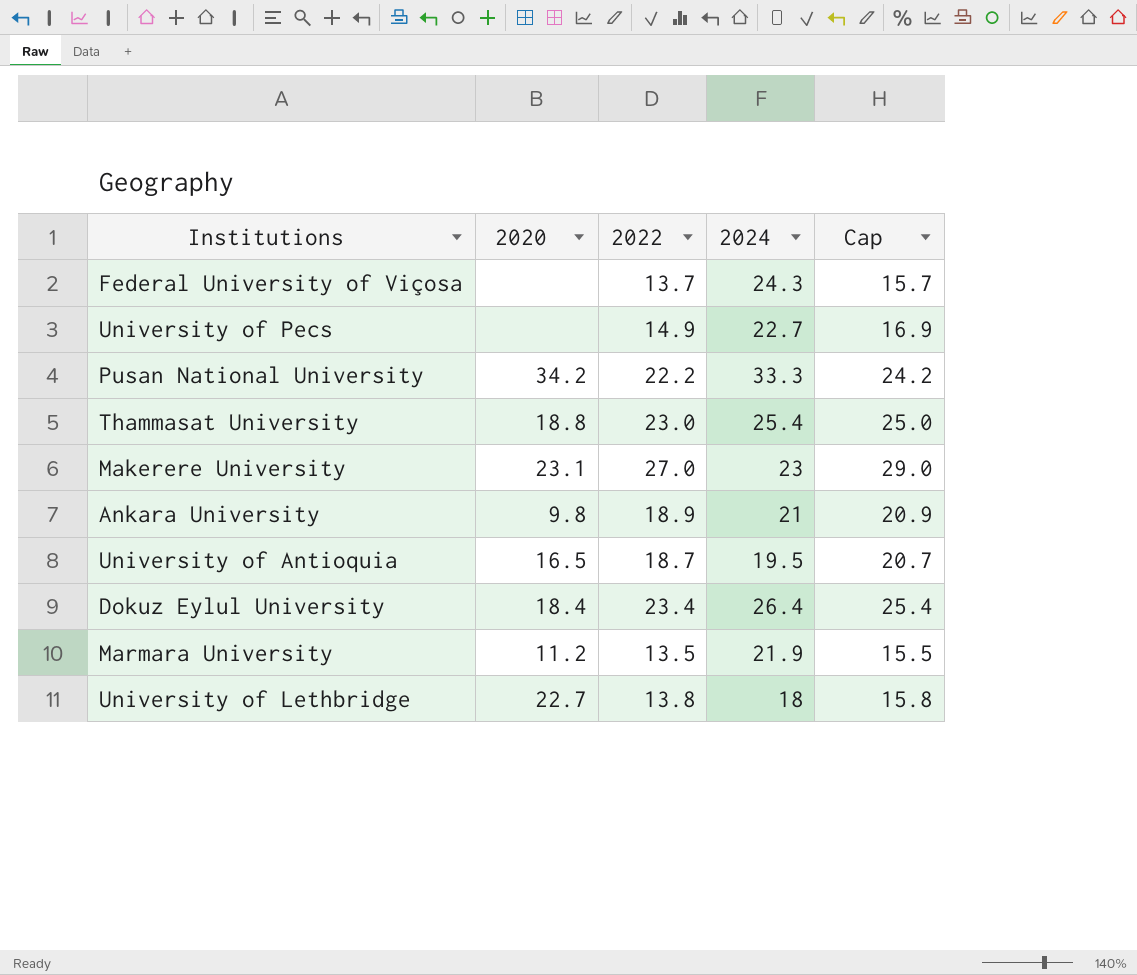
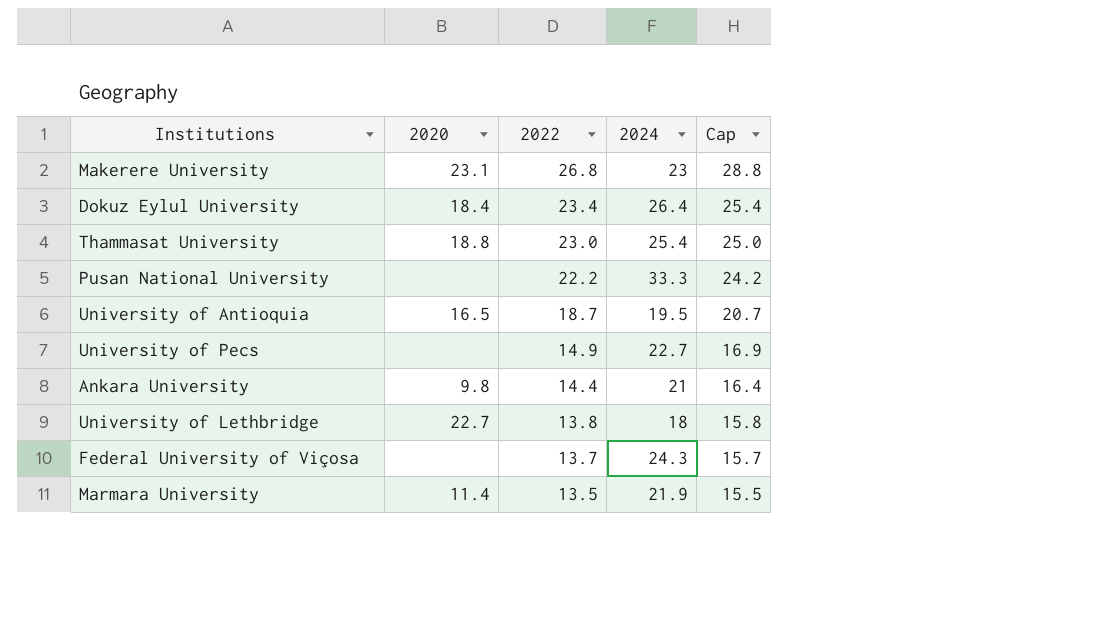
row order: none -> 2022 descending
Makerere University | 2022: 27.0 -> 26.8
Makerere University | Cap: 29.0 -> 28.8
Pusan National University | 2020: 34.2 -> none
Ankara University | 2022: 18.9 -> 14.4
Ankara University | Cap: 20.9 -> 16.4
Marmara University | 2020: 11.2 -> 11.4

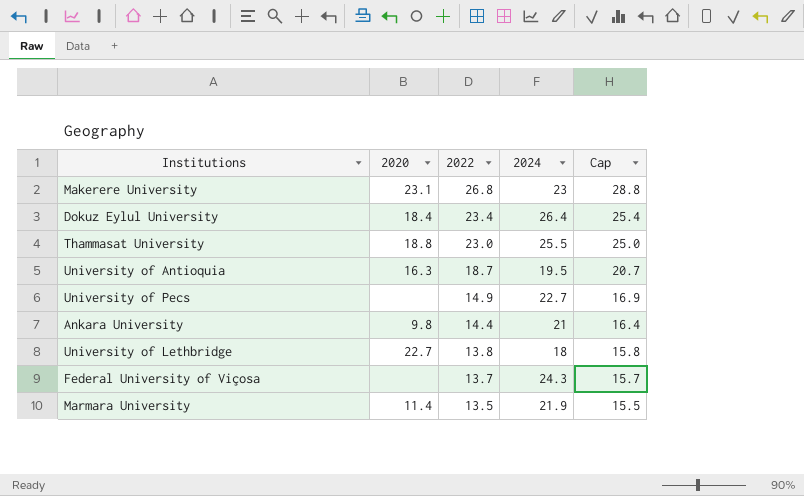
row Pusan National University: none | 22.2 | 33.3 | 24.2 -> none
Thammasat University | 2024: 25.4 -> 25.5
University of Antioquia | 2020: 16.5 -> 16.3

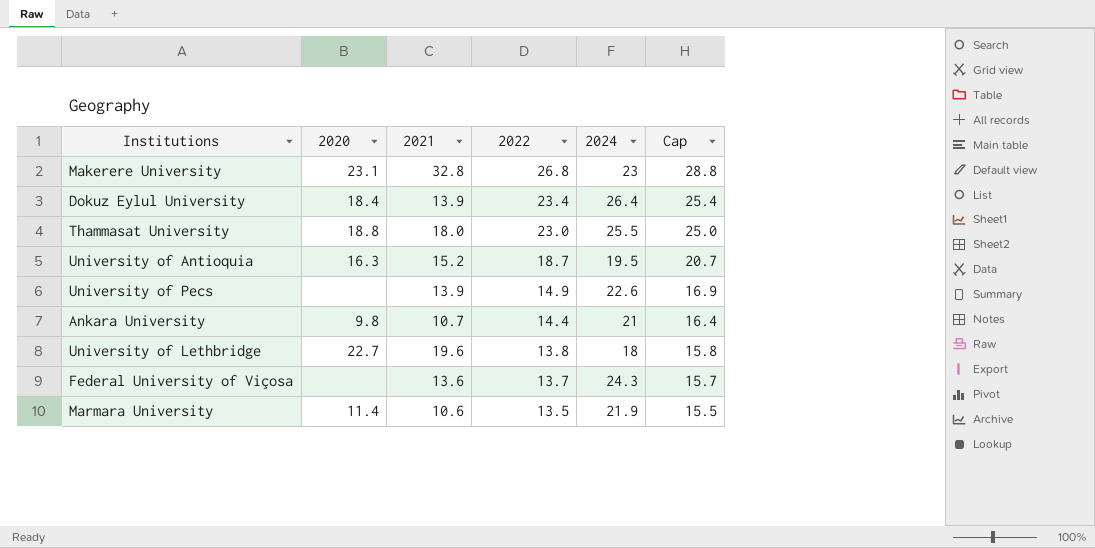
column 2021 | position: none -> 3
University of Pecs | 2024: 22.7 -> 22.6

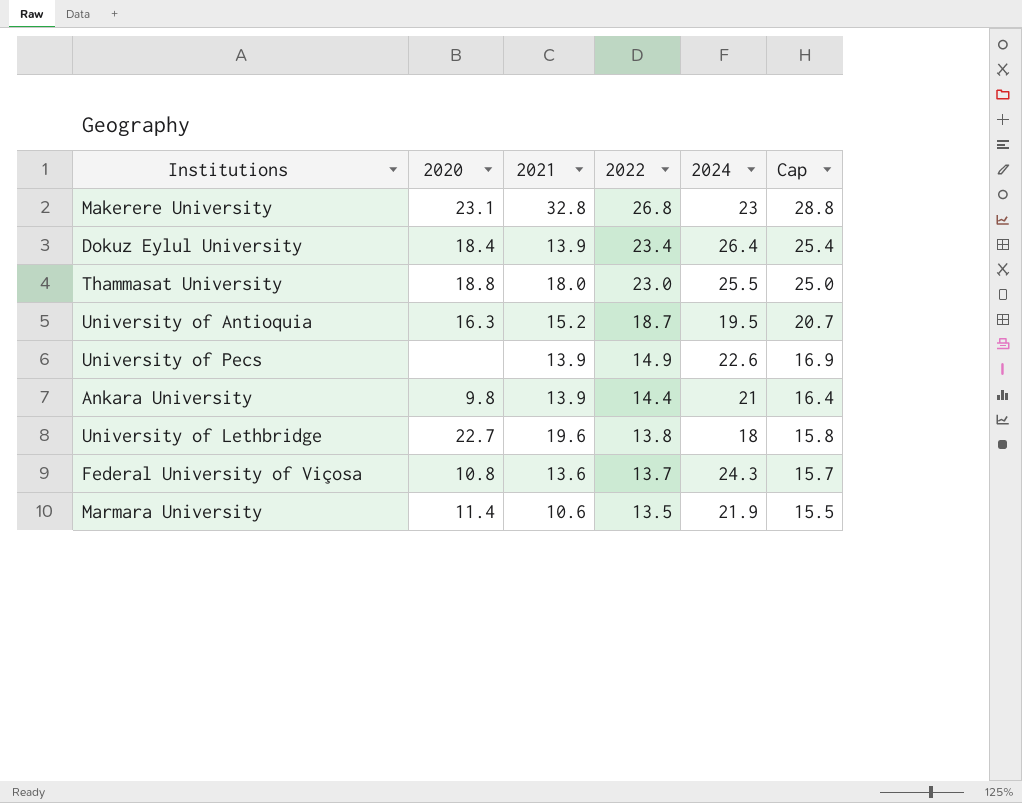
Ankara University | 2021: 10.7 -> 13.9
Federal University of Viçosa | 2020: none -> 10.8

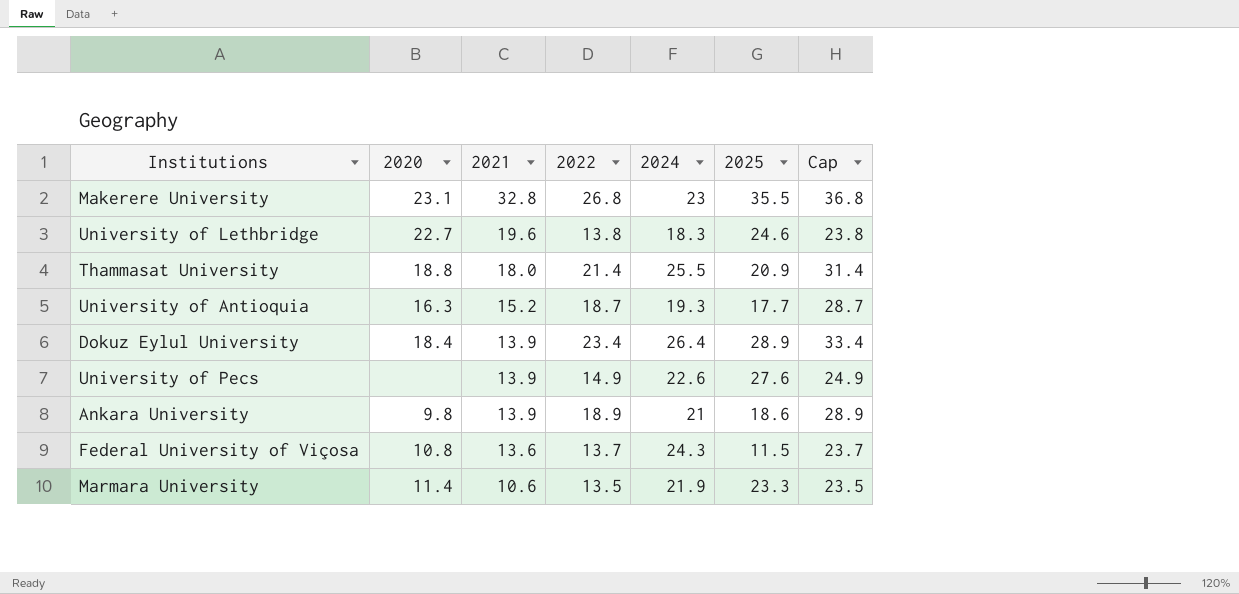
row order: 2022 descending -> 2021 descending
column 2025 | position: none -> 6
column Cap | formula: [2022] + 2 -> [2022] + 10
University of Lethbridge | 2024: 18 -> 18.3
Thammasat University | 2022: 23.0 -> 21.4
University of Antioquia | 2024: 19.5 -> 19.3
Ankara University | 2022: 14.4 -> 18.9

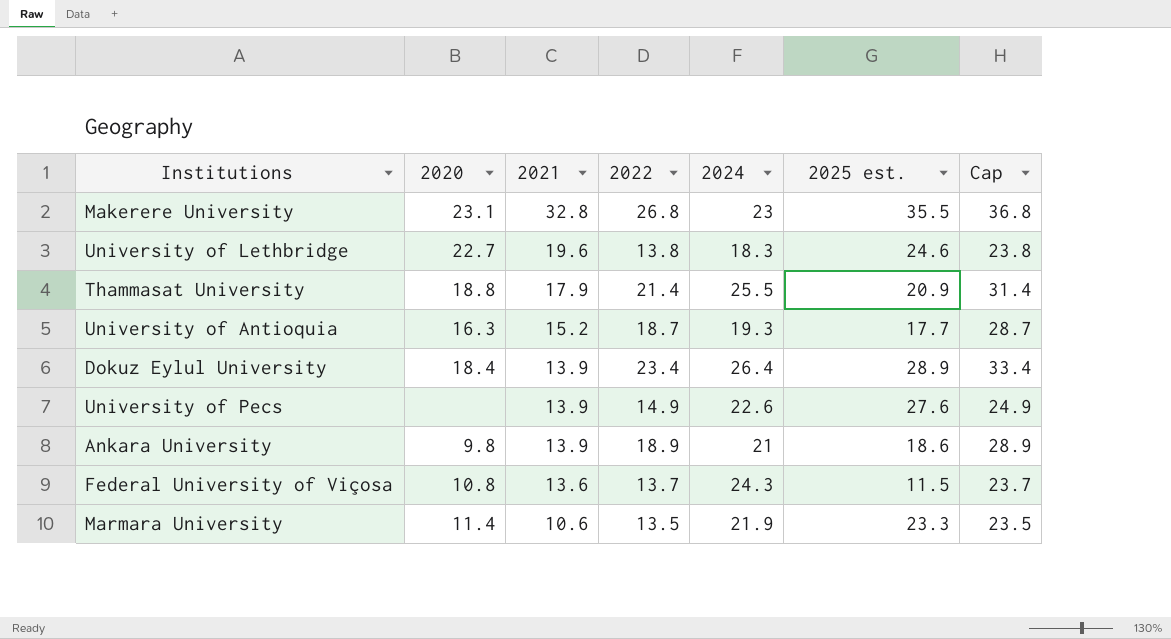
column name: 2025 -> 2025 est.
Thammasat University | 2021: 18.0 -> 17.9

